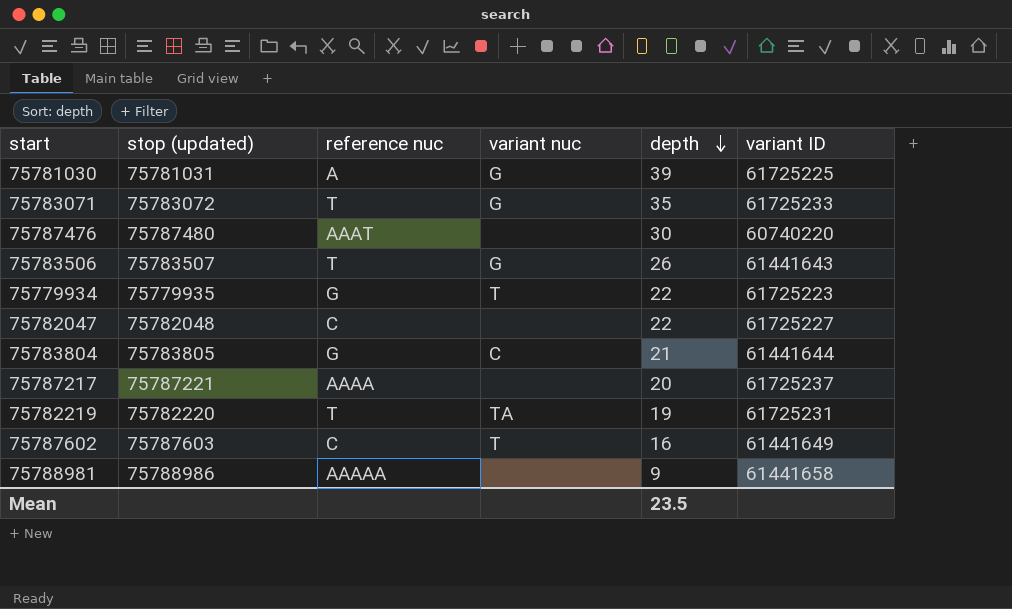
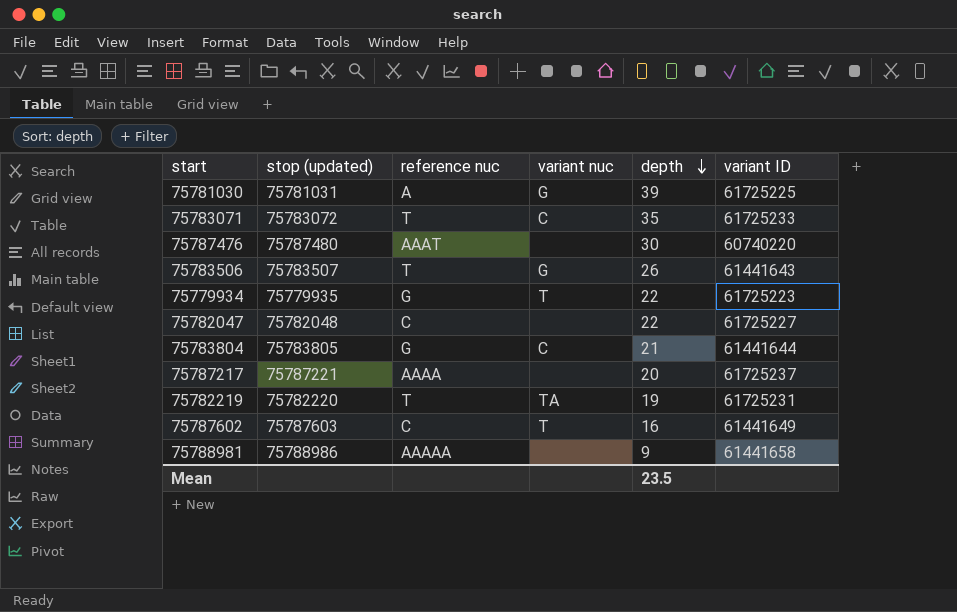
75783071 | variant nuc: G -> C

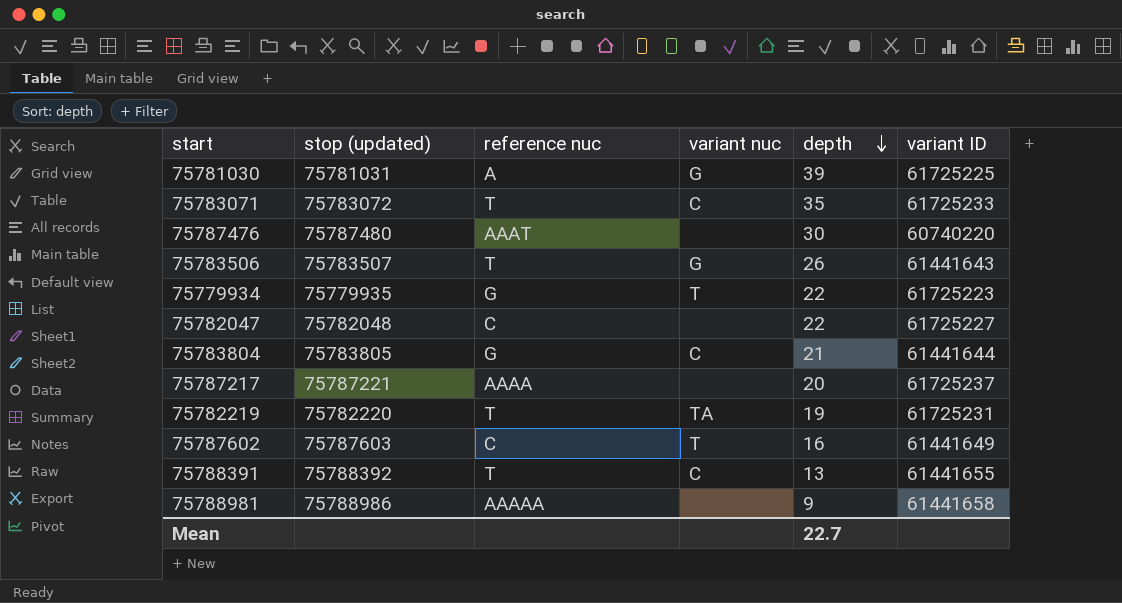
row 75788391: none -> 75788392 | T | C | 13 | 61441655
Mean | depth: 23.5 -> 22.7

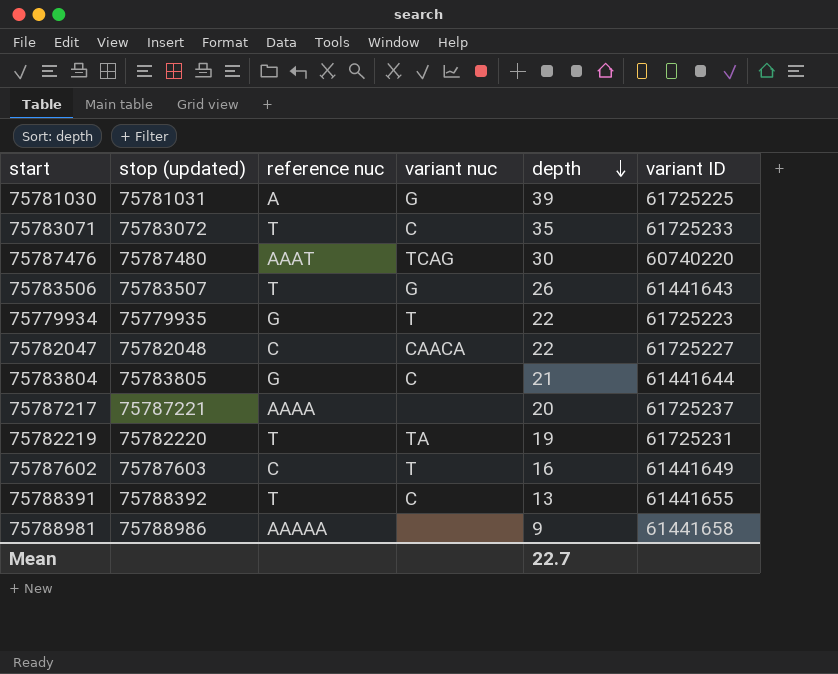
75787476 | variant nuc: none -> TCAG
75782047 | variant nuc: none -> CAACA

